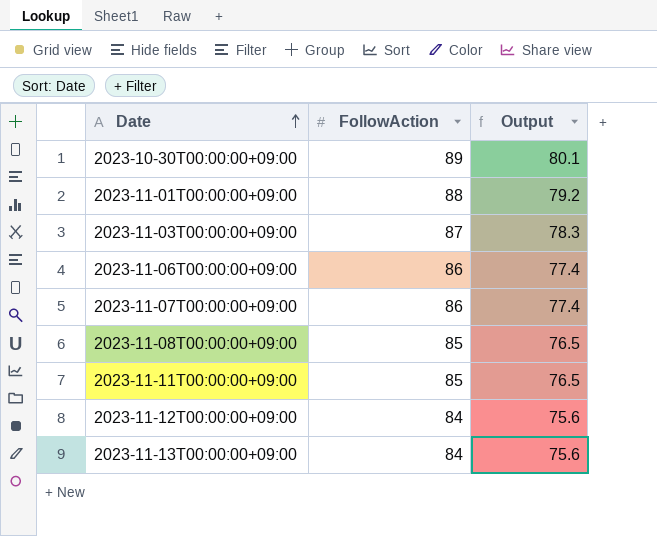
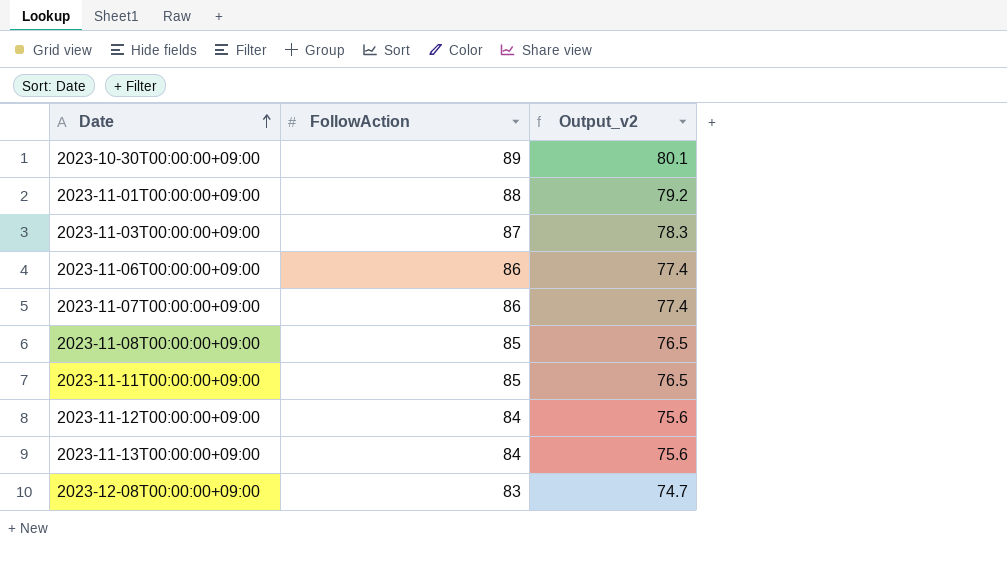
column name: Output -> Output_v2
row 2023-12-08T00:00:00+09:00: none -> 83 | 74.7

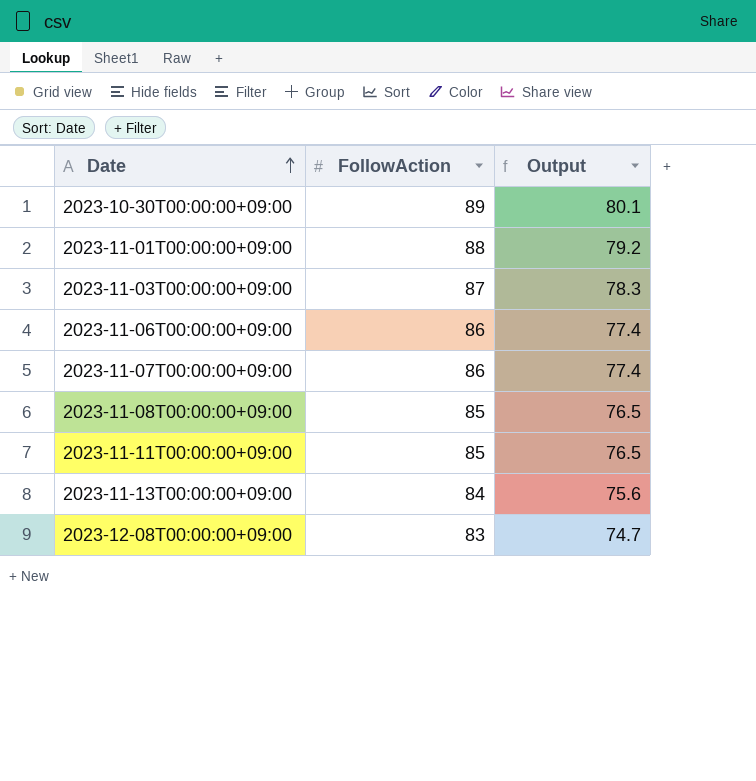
column name: Output_v2 -> Output
row 2023-11-12T00:00:00+09:00: 84 | 75.6 -> none

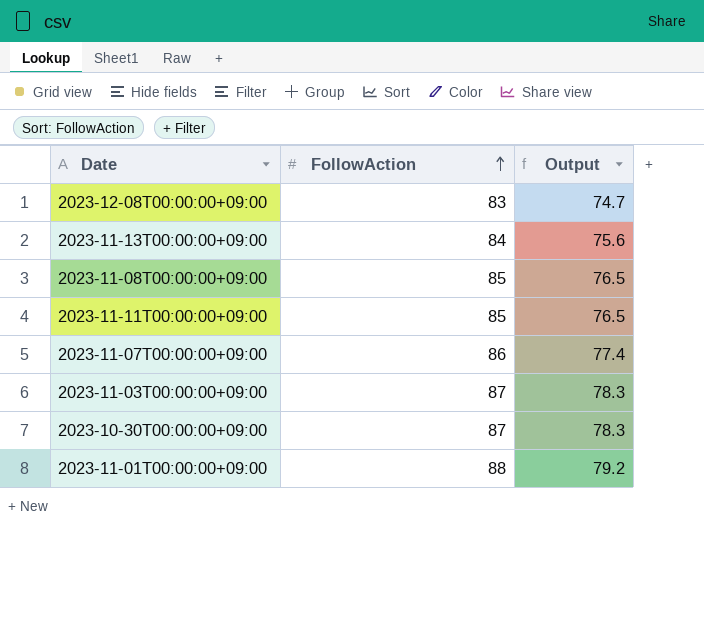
row order: Date ascending -> FollowAction ascending
row 2023-11-06T00:00:00+09:00: 86 | 77.4 -> none
2023-10-30T00:00:00+09:00 | FollowAction: 89 -> 87
2023-10-30T00:00:00+09:00 | Output: 80.1 -> 78.3

